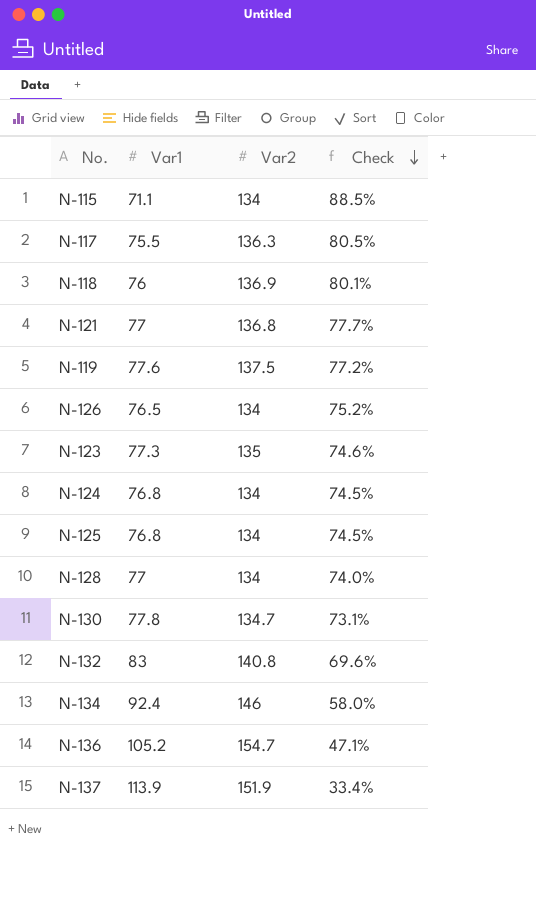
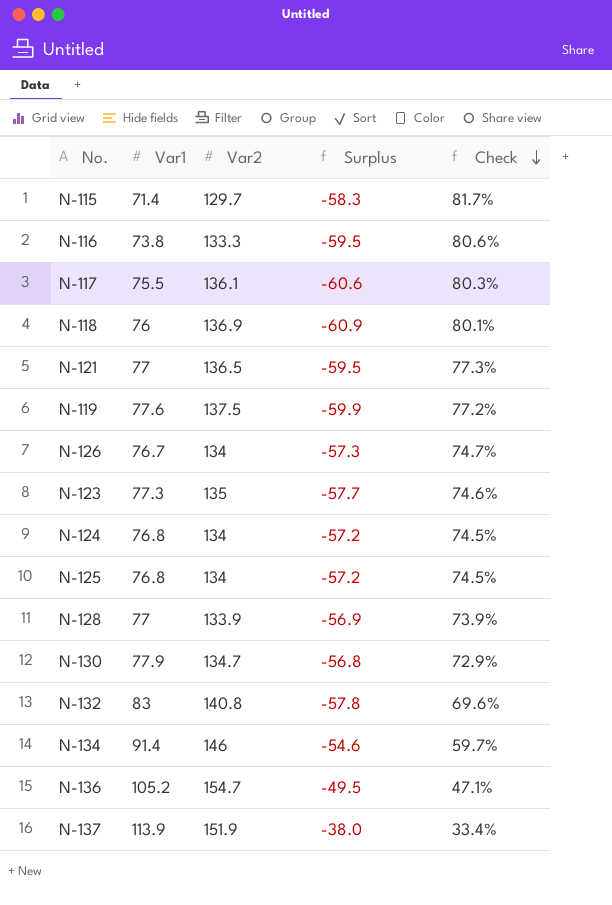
column Surplus | formula: none -> [Var1] - [Var2]
N-115 | Var1: 71.1 -> 71.4
N-115 | Var2: 134 -> 129.7
N-115 | Check: 88.5% -> 81.7%
row N-116: none -> 73.8 | 133.3 | -59.5 | 80.6%
N-117 | Var2: 136.3 -> 136.1
N-117 | Check: 80.5% -> 80.3%
N-121 | Var2: 136.8 -> 136.5
N-121 | Check: 77.7% -> 77.3%
N-126 | Var1: 76.5 -> 76.7
N-126 | Check: 75.2% -> 74.7%
N-128 | Var2: 134 -> 133.9
N-128 | Check: 74.0% -> 73.9%
N-130 | Var1: 77.8 -> 77.9
N-130 | Check: 73.1% -> 72.9%
N-134 | Var1: 92.4 -> 91.4
N-134 | Check: 58.0% -> 59.7%

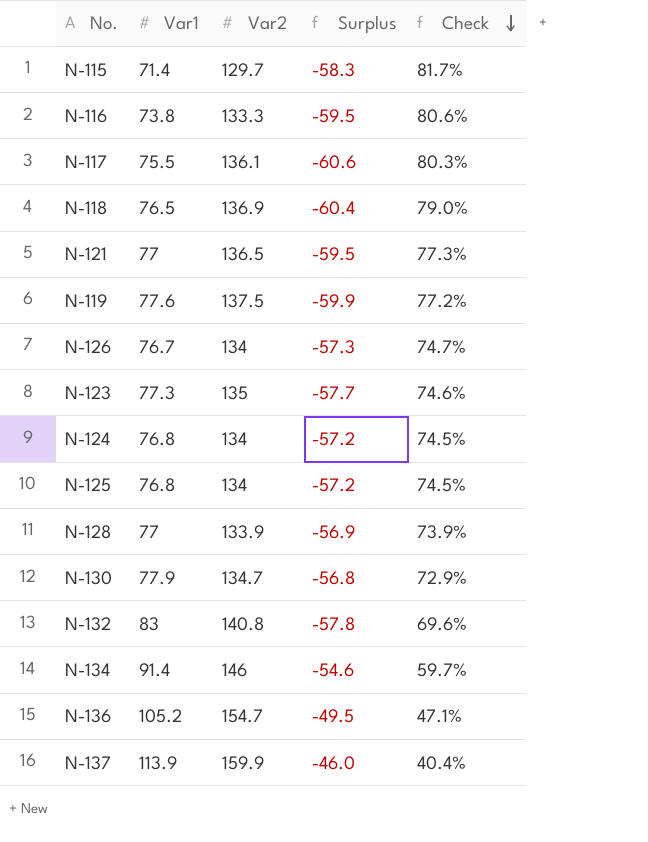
N-118 | Var1: 76 -> 76.5
N-118 | Surplus: -60.9 -> -60.4
N-118 | Check: 80.1% -> 79.0%
N-137 | Var2: 151.9 -> 159.9
N-137 | Surplus: -38.0 -> -46.0
N-137 | Check: 33.4% -> 40.4%

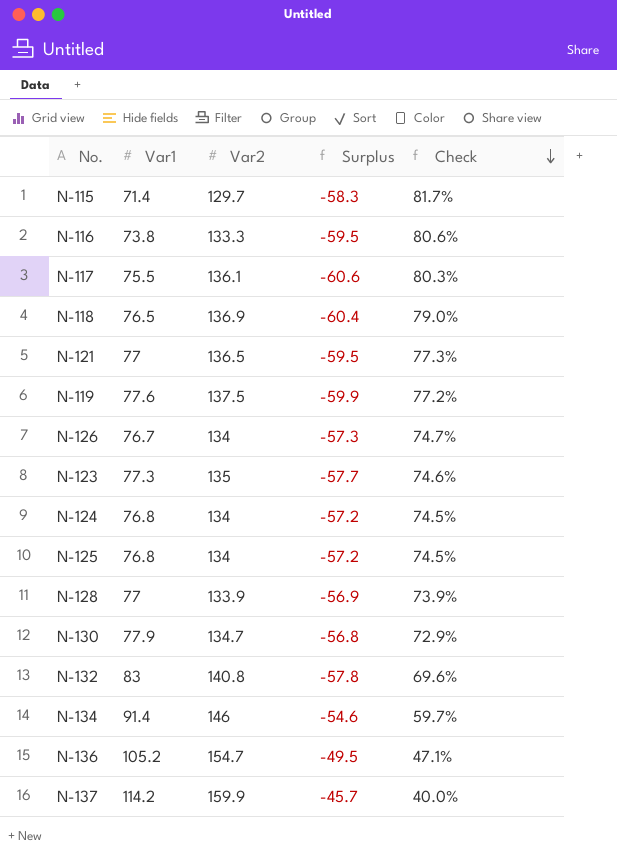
N-137 | Var1: 113.9 -> 114.2
N-137 | Surplus: -46.0 -> -45.7
N-137 | Check: 40.4% -> 40.0%

